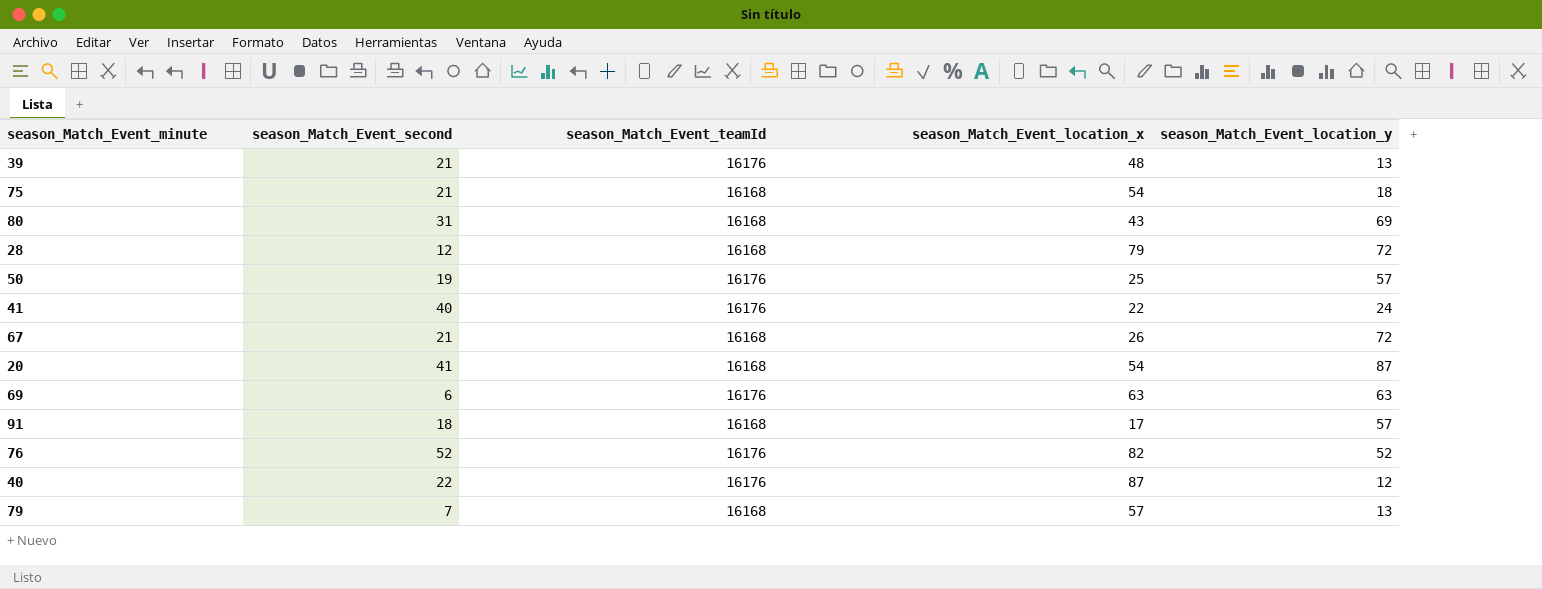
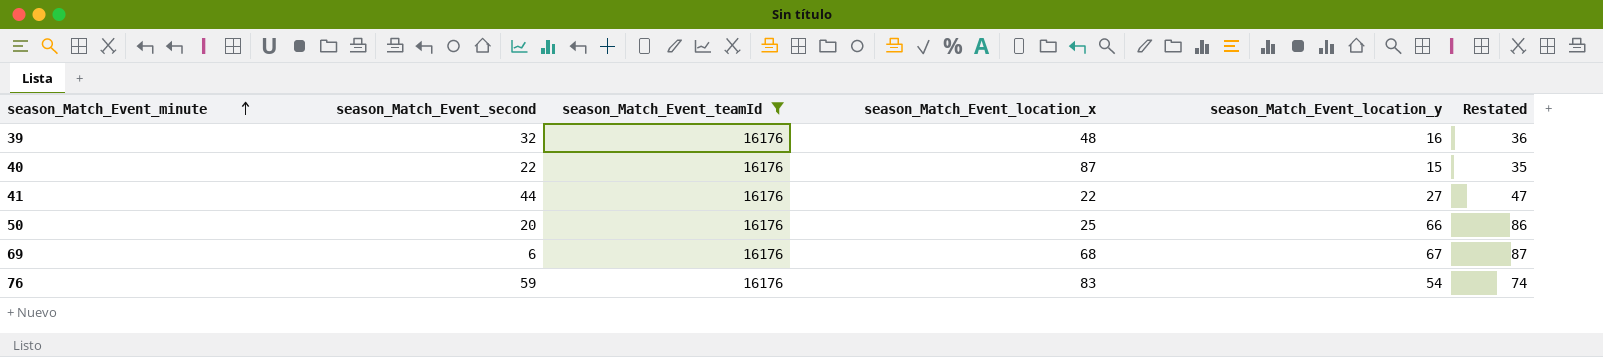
filter: none -> season_Match_Event_teamId = 16176
row order: none -> season_Match_Event_minute ascending
column Restated | formula: none -> [season_Match_Event_location_y] + 20
39 | season_Match_Event_second: 21 -> 32
39 | season_Match_Event_location_y: 13 -> 16
40 | season_Match_Event_location_y: 12 -> 15
41 | season_Match_Event_second: 40 -> 44
41 | season_Match_Event_location_y: 24 -> 27
50 | season_Match_Event_second: 19 -> 20
50 | season_Match_Event_location_y: 57 -> 66
69 | season_Match_Event_location_x: 63 -> 68
69 | season_Match_Event_location_y: 63 -> 67
76 | season_Match_Event_second: 52 -> 59
76 | season_Match_Event_location_x: 82 -> 83
76 | season_Match_Event_location_y: 52 -> 54

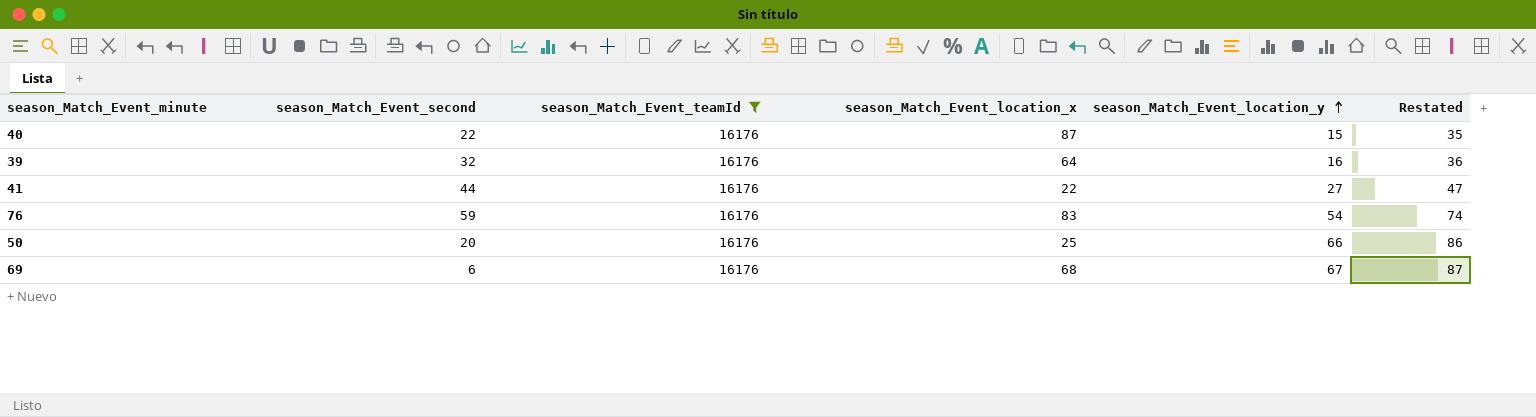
row order: season_Match_Event_minute ascending -> season_Match_Event_location_y ascending
39 | season_Match_Event_location_x: 48 -> 64

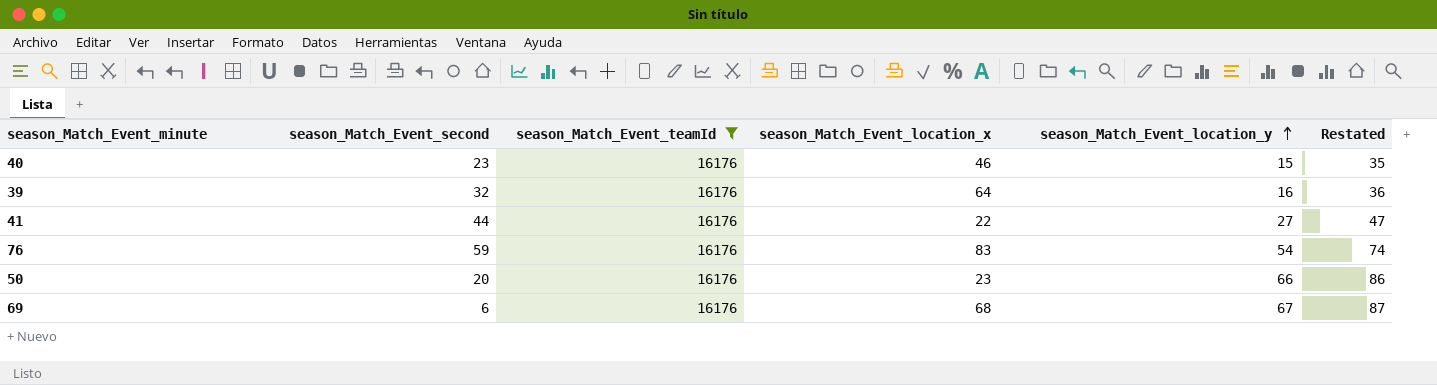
40 | season_Match_Event_second: 22 -> 23
40 | season_Match_Event_location_x: 87 -> 46
50 | season_Match_Event_location_x: 25 -> 23

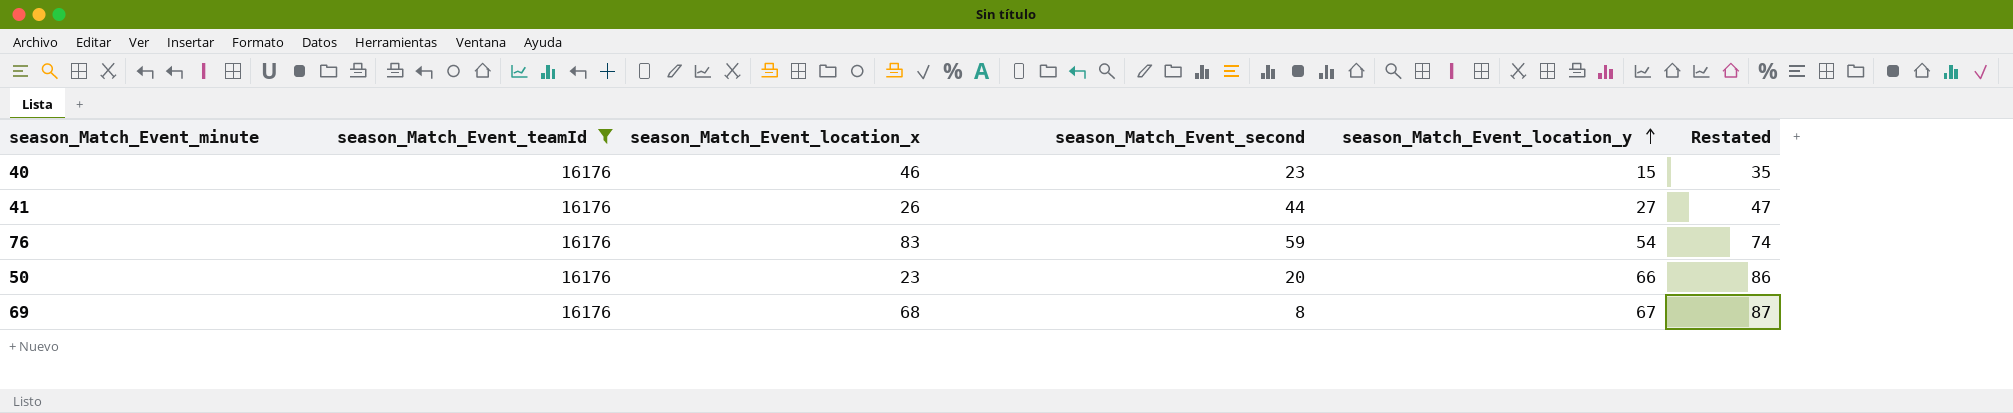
column season_Match_Event_second | position: 2 -> 4
row 39: 32 | 16176 | 64 | 16 | 36 -> none
41 | season_Match_Event_location_x: 22 -> 26
69 | season_Match_Event_second: 6 -> 8

